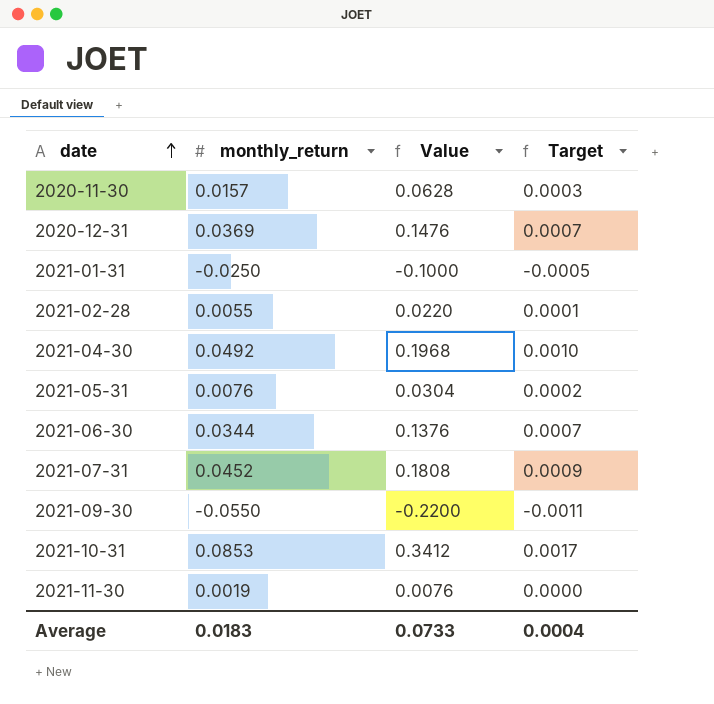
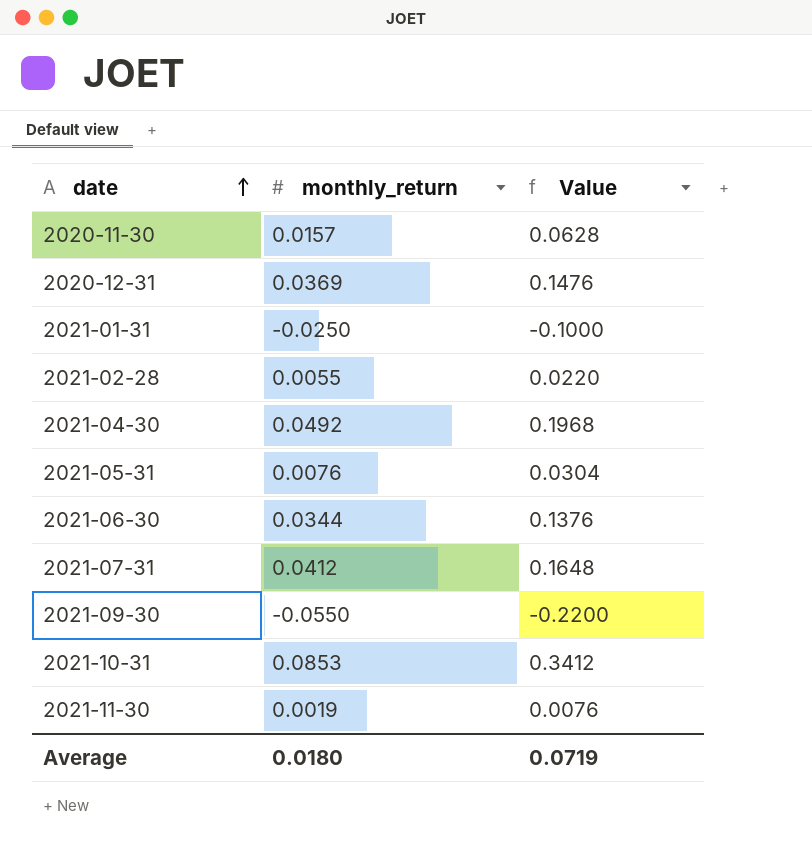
column Target | formula: [monthly_return] * 0.02 -> none
2021-07-31 | monthly_return: 0.0452 -> 0.0412
2021-07-31 | Value: 0.1808 -> 0.1648
Average | monthly_return: 0.0183 -> 0.0180
Average | Value: 0.0733 -> 0.0719

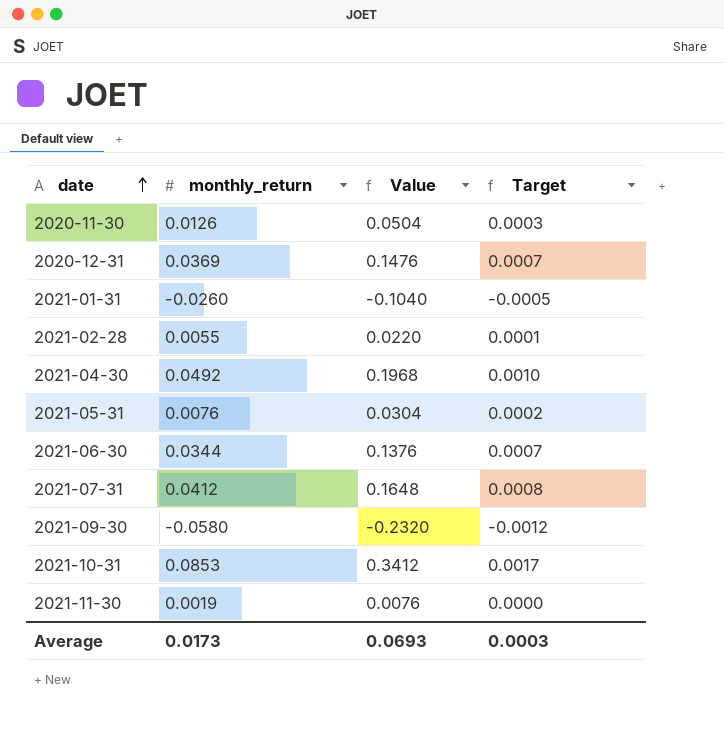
column Target | formula: none -> [monthly_return] * 0.02
2020-11-30 | monthly_return: 0.0157 -> 0.0126
2020-11-30 | Value: 0.0628 -> 0.0504
2021-01-31 | monthly_return: -0.0250 -> -0.0260
2021-01-31 | Value: -0.1000 -> -0.1040
2021-09-30 | monthly_return: -0.0550 -> -0.0580
2021-09-30 | Value: -0.2200 -> -0.2320
Average | monthly_return: 0.0180 -> 0.0173
Average | Value: 0.0719 -> 0.0693

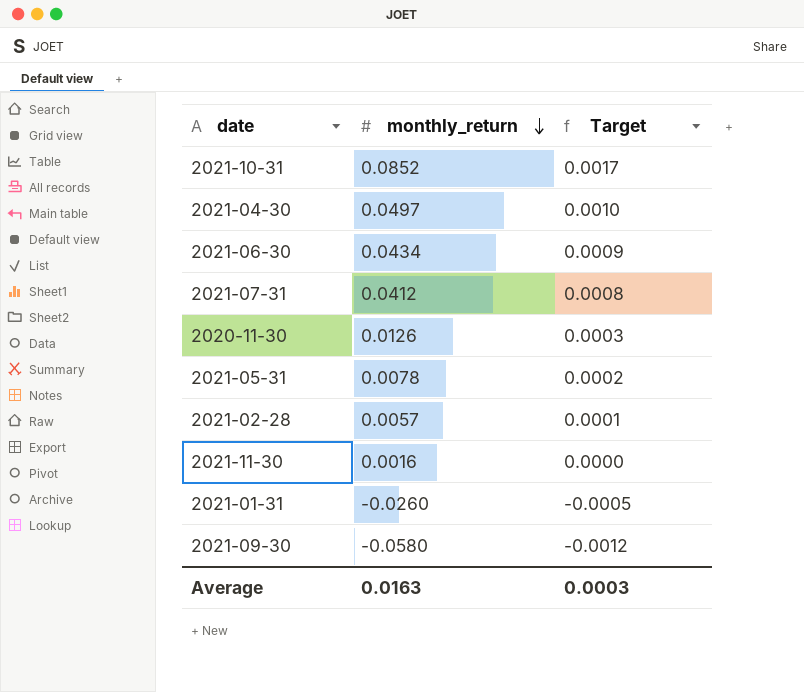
row order: date ascending -> monthly_return descending
column Value | formula: [monthly_return] * 4 -> none
row 2020-12-31: 0.0369 | 0.1476 | 0.0007 -> none
2021-10-31 | monthly_return: 0.0853 -> 0.0852
2021-04-30 | monthly_return: 0.0492 -> 0.0497
2021-06-30 | monthly_return: 0.0344 -> 0.0434
2021-06-30 | Target: 0.0007 -> 0.0009
2021-05-31 | monthly_return: 0.0076 -> 0.0078
2021-02-28 | monthly_return: 0.0055 -> 0.0057
2021-11-30 | monthly_return: 0.0019 -> 0.0016
Average | monthly_return: 0.0173 -> 0.0163

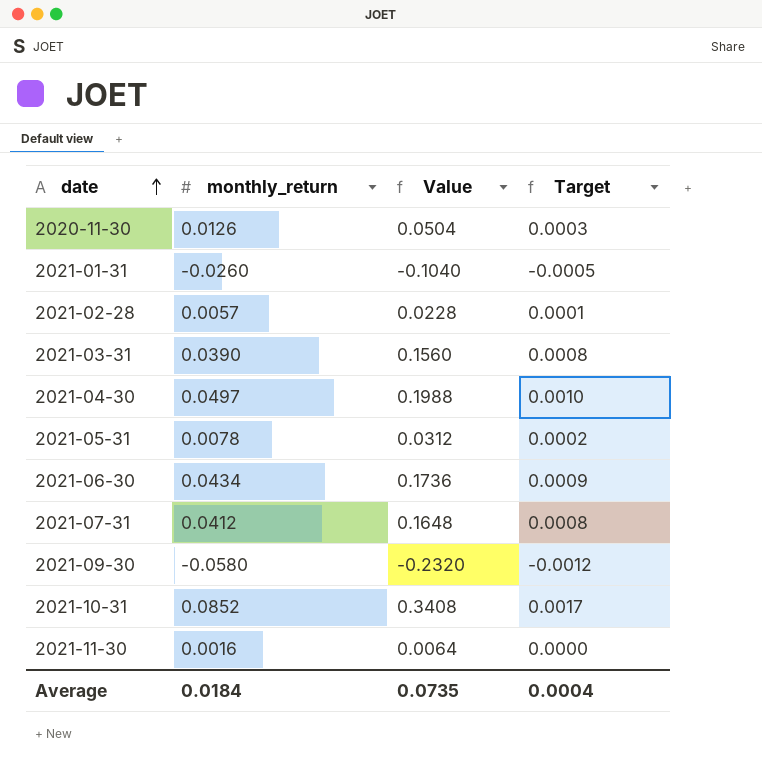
row order: monthly_return descending -> date ascending
column Value | formula: none -> [monthly_return] * 4
row 2021-03-31: none -> 0.0390 | 0.1560 | 0.0008
Average | monthly_return: 0.0163 -> 0.0184
Average | Target: 0.0003 -> 0.0004

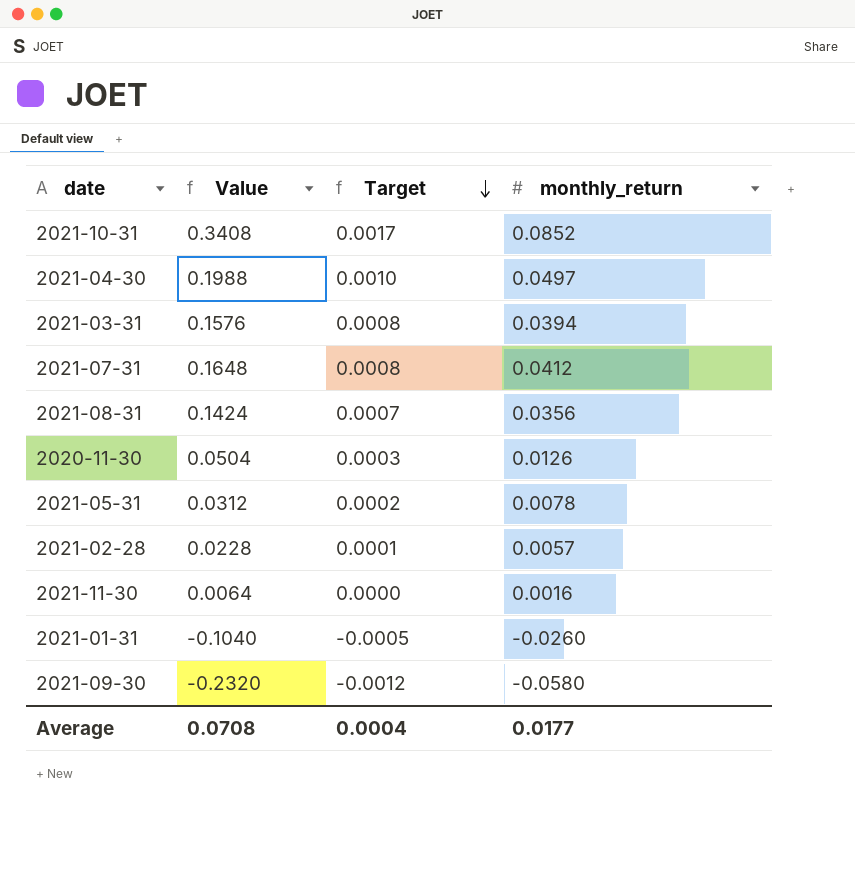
row order: date ascending -> Target descending
column monthly_return | position: 2 -> 4
row 2021-06-30: 0.0434 | 0.1736 | 0.0009 -> none
2021-03-31 | Value: 0.1560 -> 0.1576
2021-03-31 | monthly_return: 0.0390 -> 0.0394
row 2021-08-31: none -> 0.1424 | 0.0007 | 0.0356
Average | Value: 0.0735 -> 0.0708
Average | monthly_return: 0.0184 -> 0.0177

